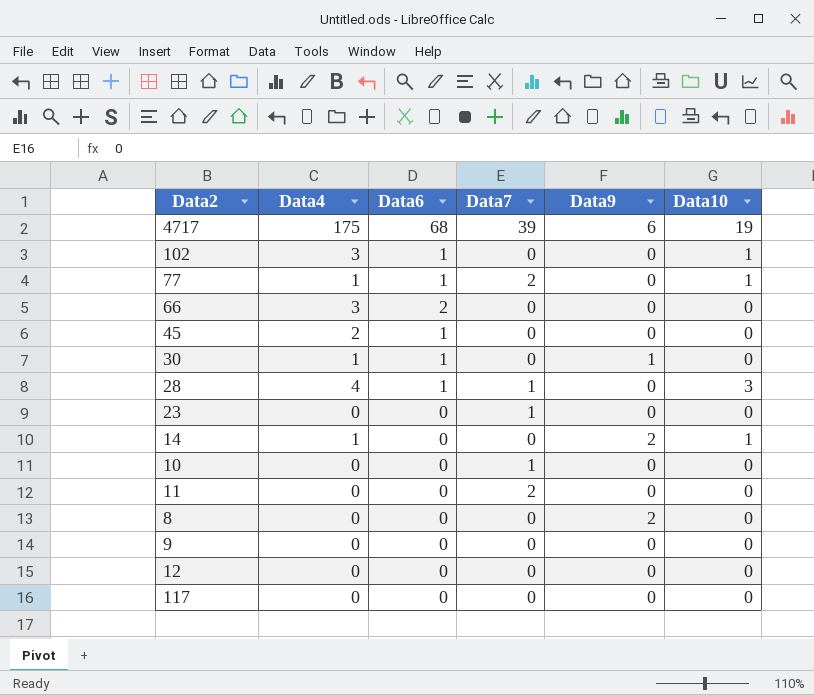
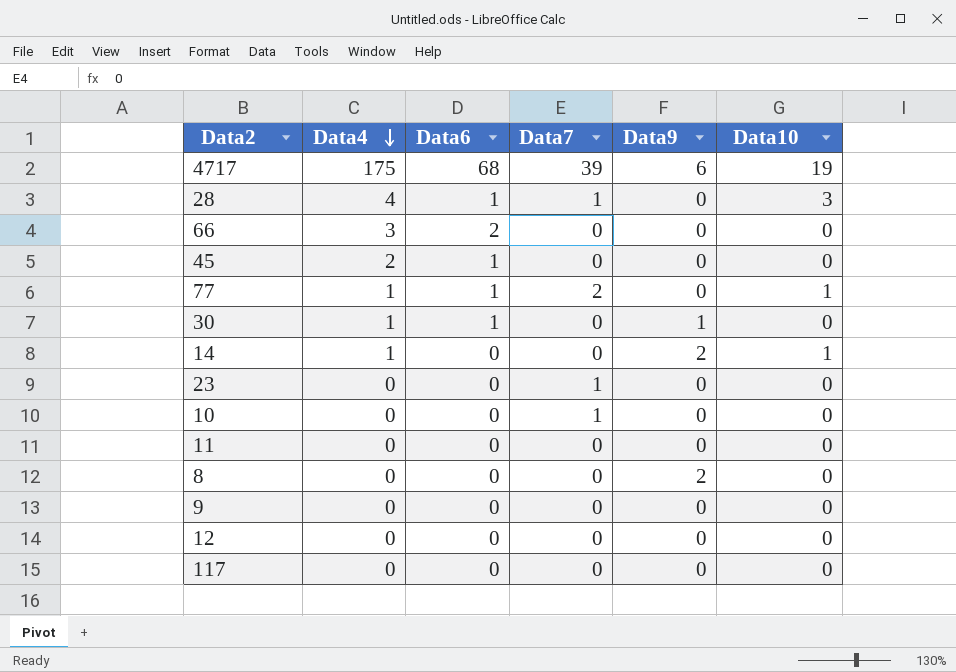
row order: none -> Data4 descending
row 102: 3 | 1 | 0 | 0 | 1 -> none
11 | Data7: 2 -> 0

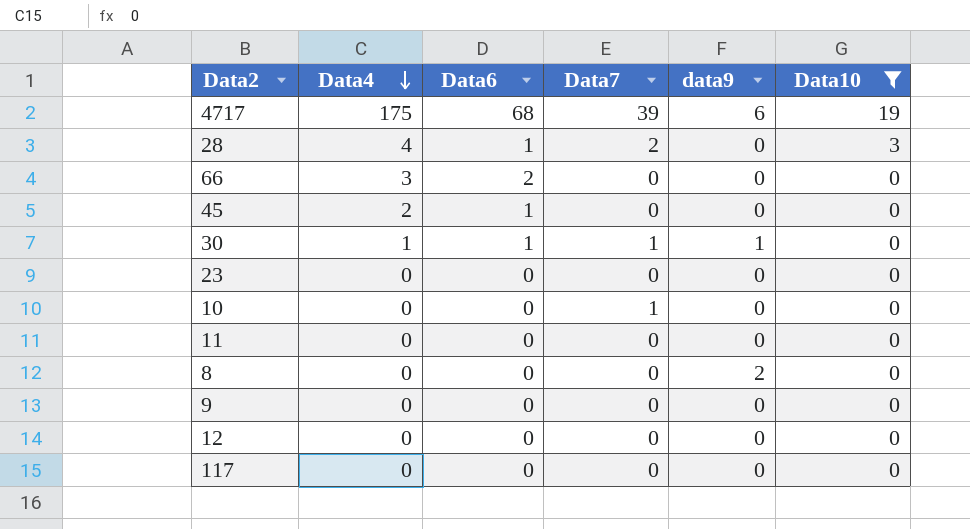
filter: none -> Data10 != 1
column name: Data9 -> data9
28 | Data7: 1 -> 2
30 | Data7: 0 -> 1
23 | Data7: 1 -> 0

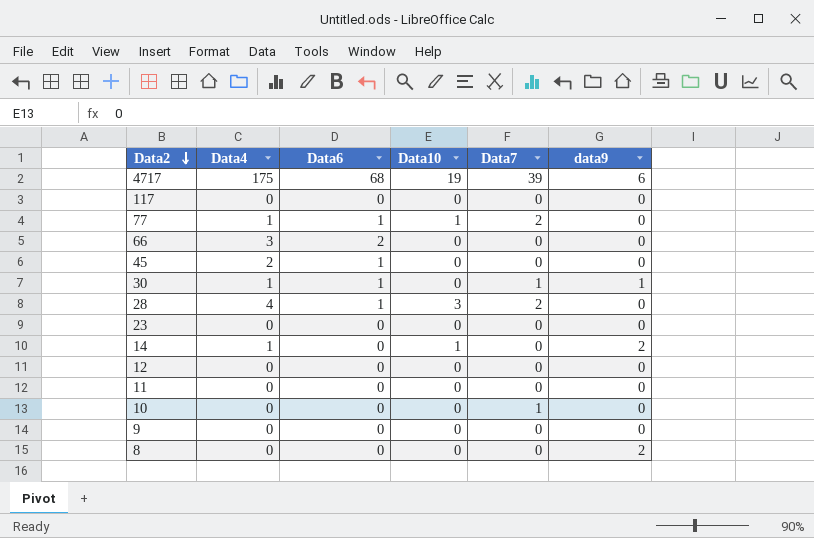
filter: Data10 != 1 -> none
row order: Data4 descending -> Data2 descending
column Data10 | position: 6 -> 4

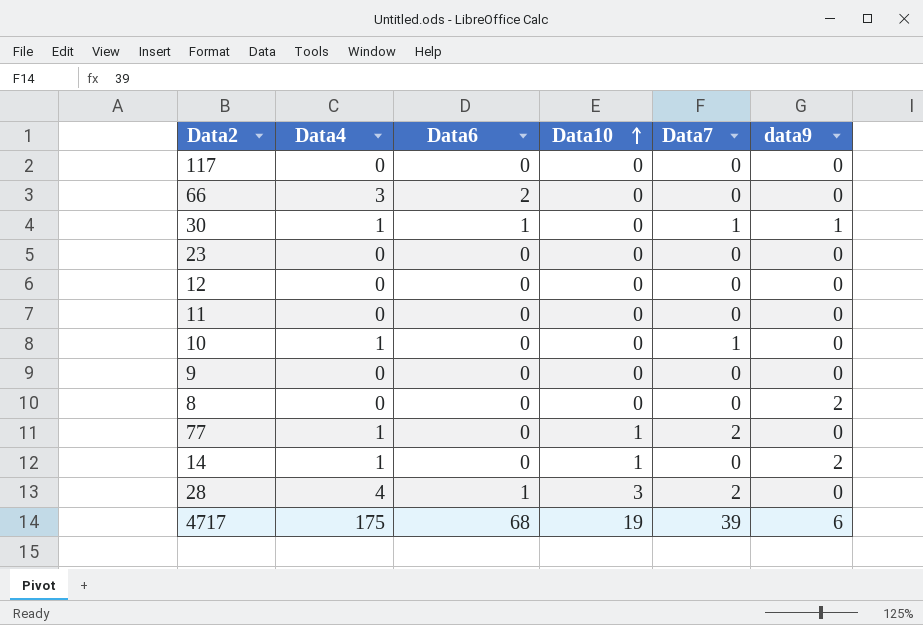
row order: Data2 descending -> Data10 ascending
row 45: 2 | 1 | 0 | 0 | 0 -> none
10 | Data4: 0 -> 1
77 | Data6: 1 -> 0

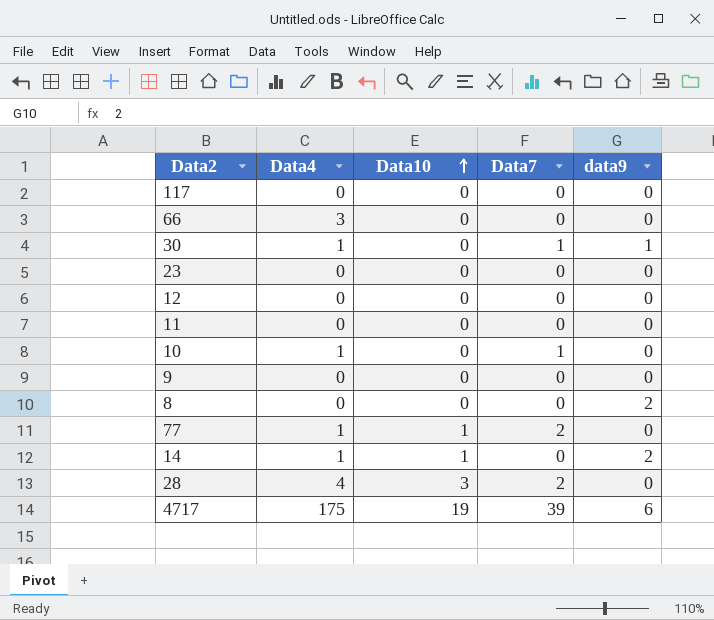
column Data6 | position: 3 -> none

